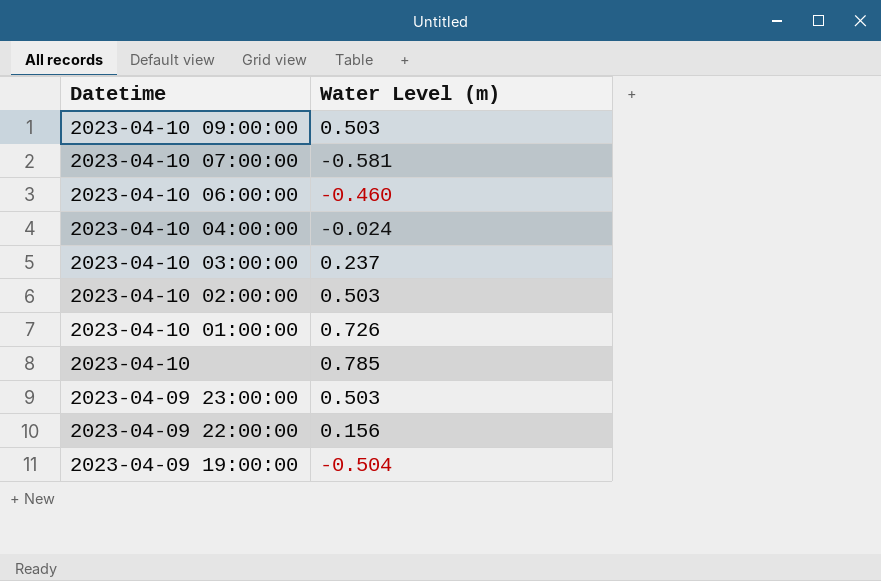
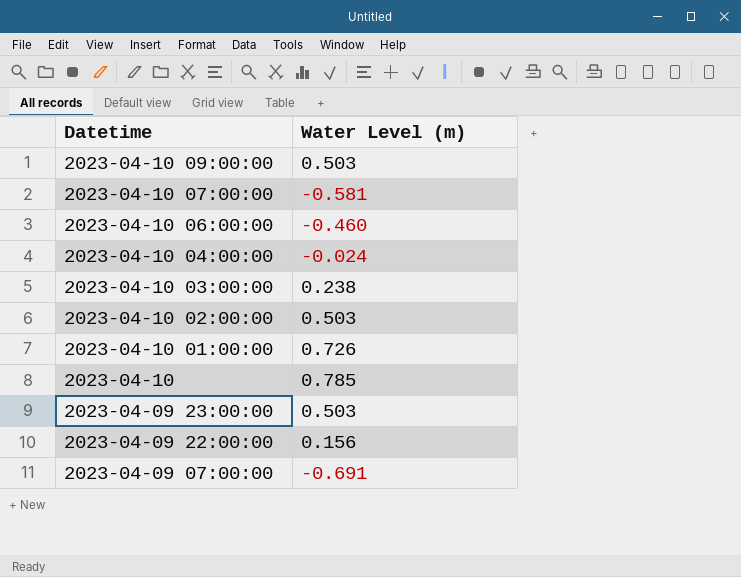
row 2023-04-09 19:00:00: -0.504 -> none
2023-04-10 03:00:00 | Water Level (m): 0.237 -> 0.238
row 2023-04-09 07:00:00: none -> -0.691

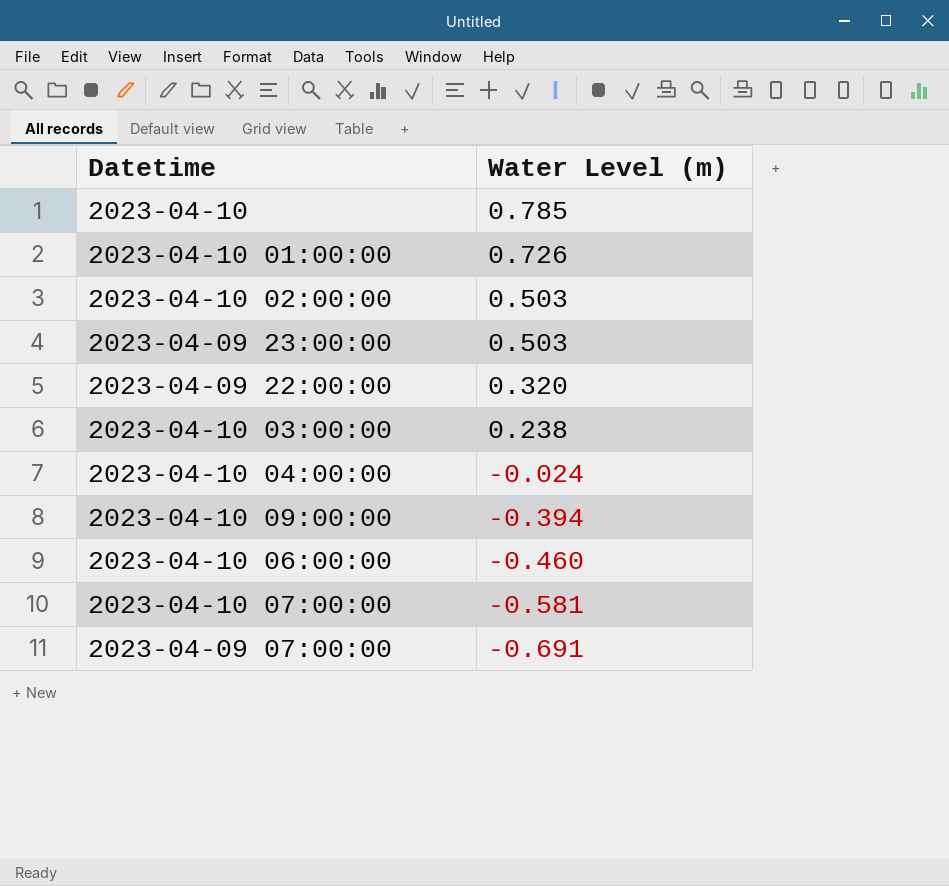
row order: Datetime descending -> Water Level (m) descending
2023-04-09 22:00:00 | Water Level (m): 0.156 -> 0.320
2023-04-10 09:00:00 | Water Level (m): 0.503 -> -0.394

